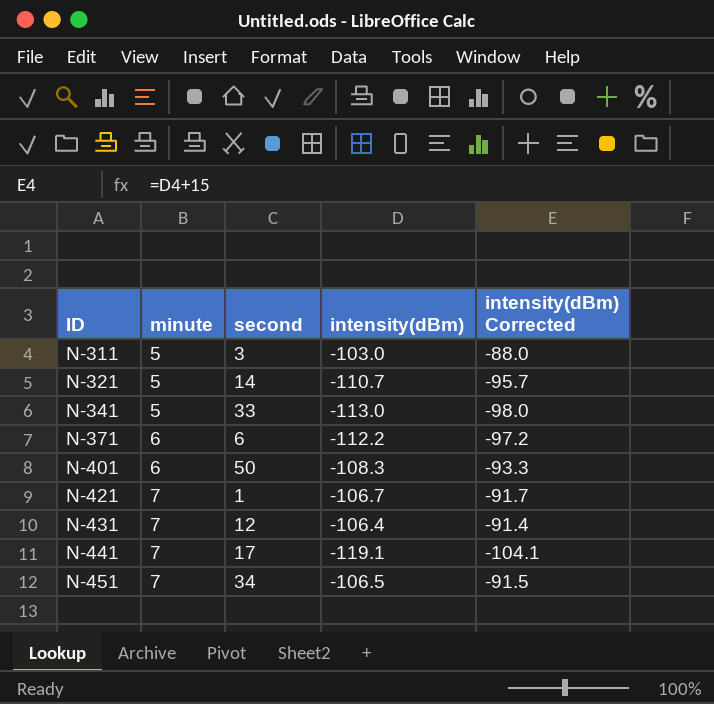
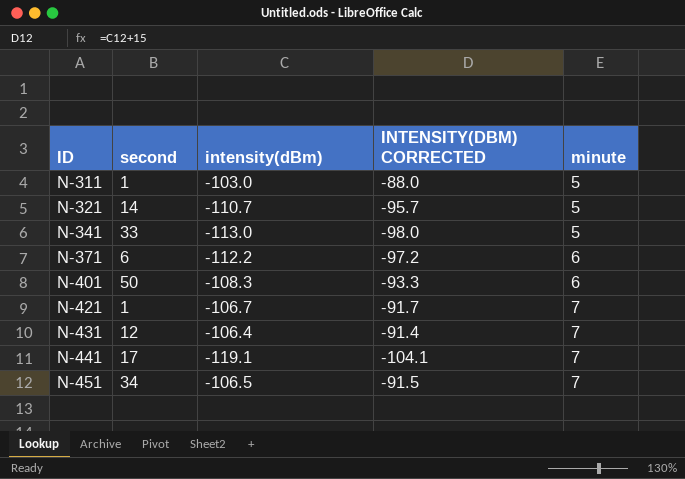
column name: intensity(dBm) Corrected -> INTENSITY(DBM) CORRECTED
column minute | position: 2 -> 5
N-311 | second: 3 -> 1

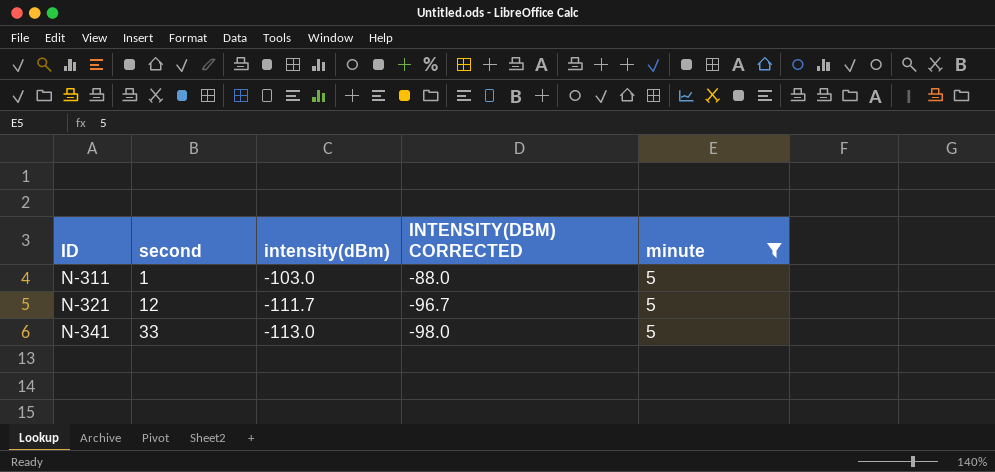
filter: none -> minute = 5
N-321 | second: 14 -> 12
N-321 | intensity(dBm): -110.7 -> -111.7
N-321 | INTENSITY(DBM) CORRECTED: -95.7 -> -96.7

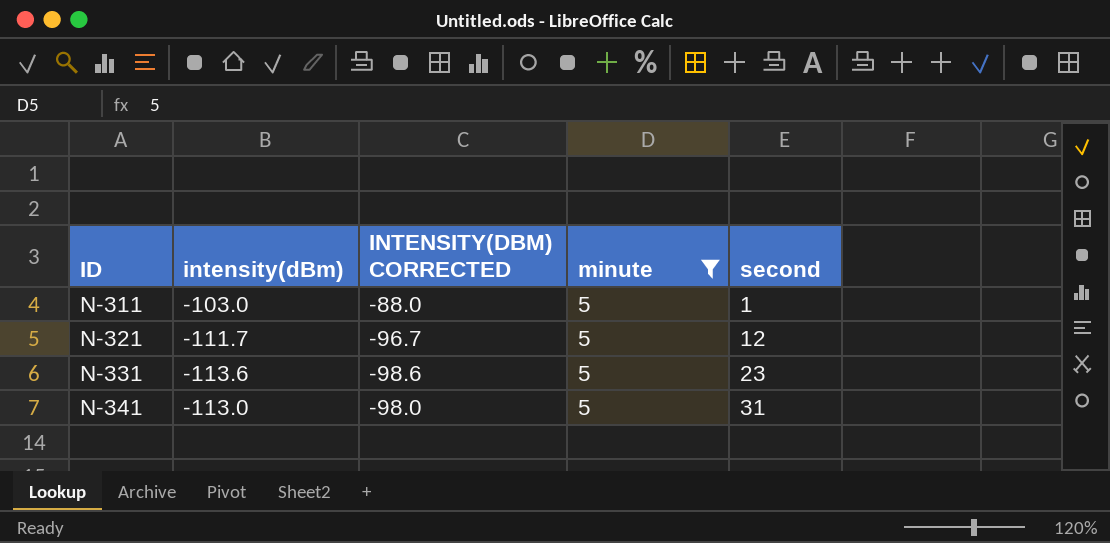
column second | position: 2 -> 5
row N-331: none -> -113.6 | -98.6 | 5 | 23
N-341 | second: 33 -> 31

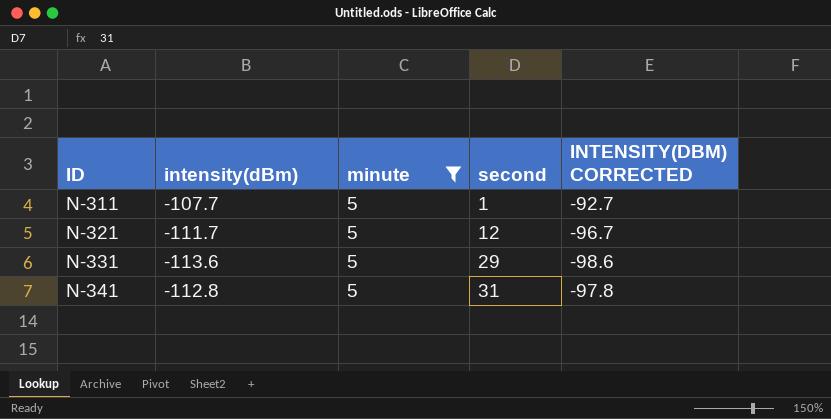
column INTENSITY(DBM) CORRECTED | position: 3 -> 5
N-311 | intensity(dBm): -103.0 -> -107.7
N-311 | INTENSITY(DBM) CORRECTED: -88.0 -> -92.7
N-331 | second: 23 -> 29
N-341 | intensity(dBm): -113.0 -> -112.8
N-341 | INTENSITY(DBM) CORRECTED: -98.0 -> -97.8

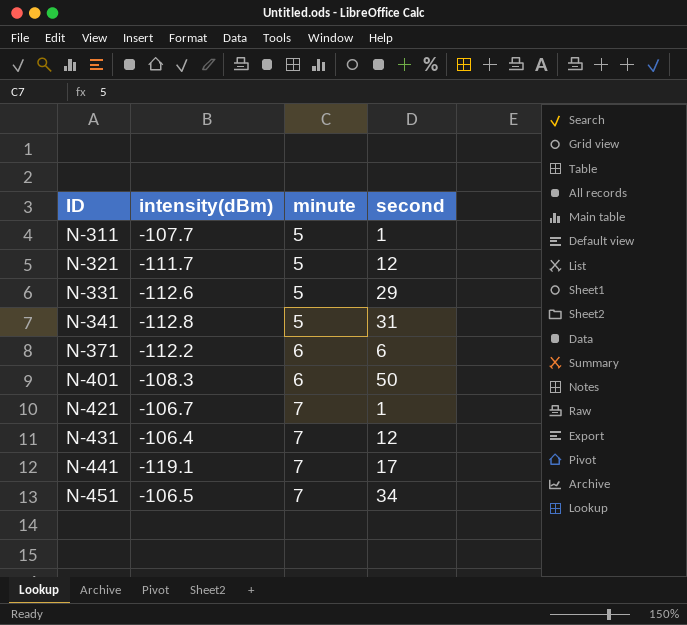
filter: minute = 5 -> none
column INTENSITY(DBM) CORRECTED | formula: [intensity(dBm)] + 15 -> none
N-331 | intensity(dBm): -113.6 -> -112.6

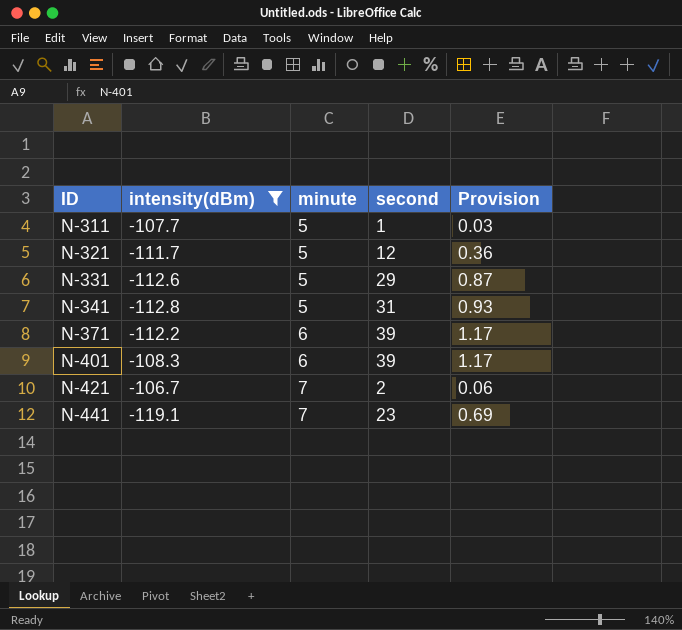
filter: none -> intensity(dBm) <= -106.7
column Provision | formula: none -> [second] * 0.03
N-371 | second: 6 -> 39
N-401 | second: 50 -> 39
N-421 | second: 1 -> 2
N-441 | second: 17 -> 23

